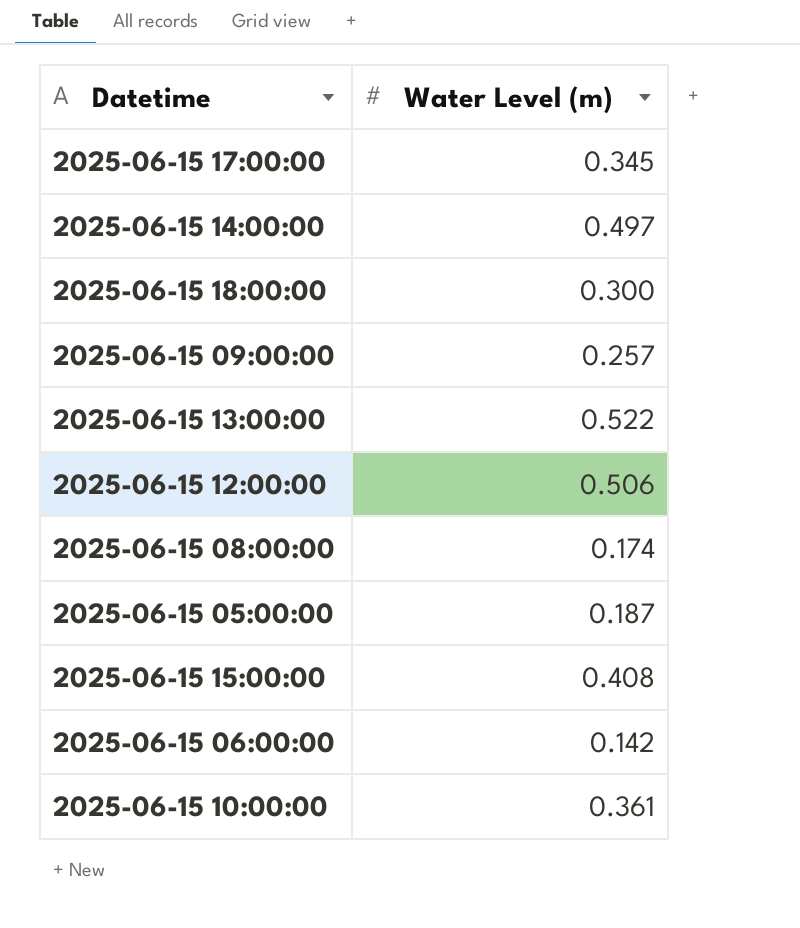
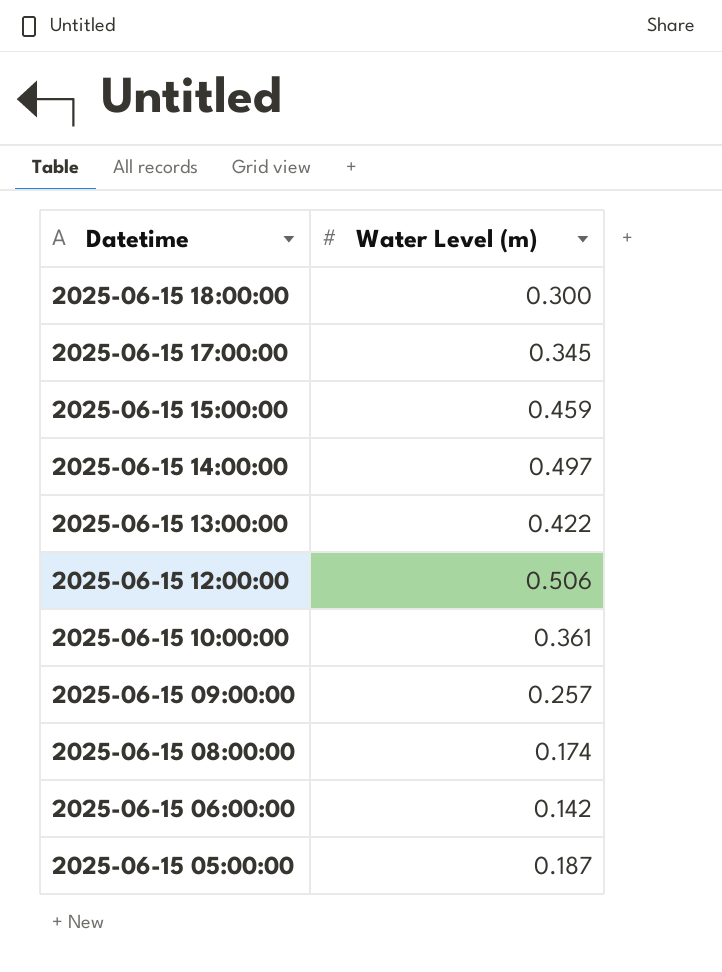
row order: none -> Datetime descending
2025-06-15 15:00:00 | Water Level (m): 0.408 -> 0.459
2025-06-15 13:00:00 | Water Level (m): 0.522 -> 0.422

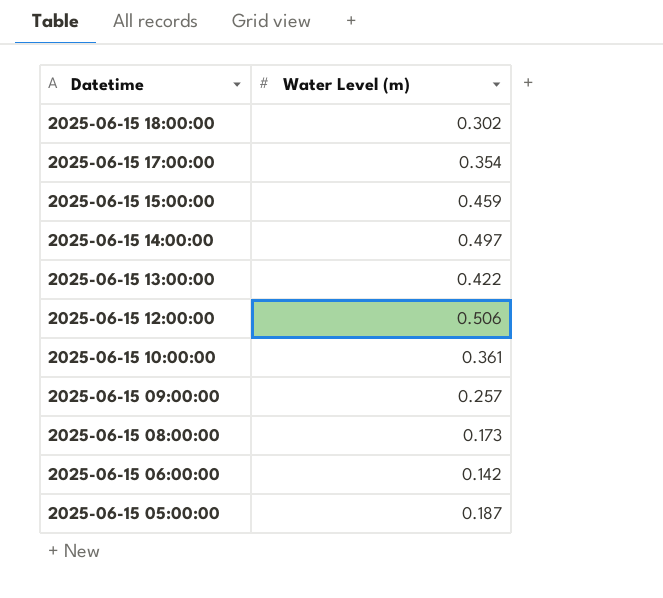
2025-06-15 18:00:00 | Water Level (m): 0.300 -> 0.302
2025-06-15 17:00:00 | Water Level (m): 0.345 -> 0.354
2025-06-15 08:00:00 | Water Level (m): 0.174 -> 0.173

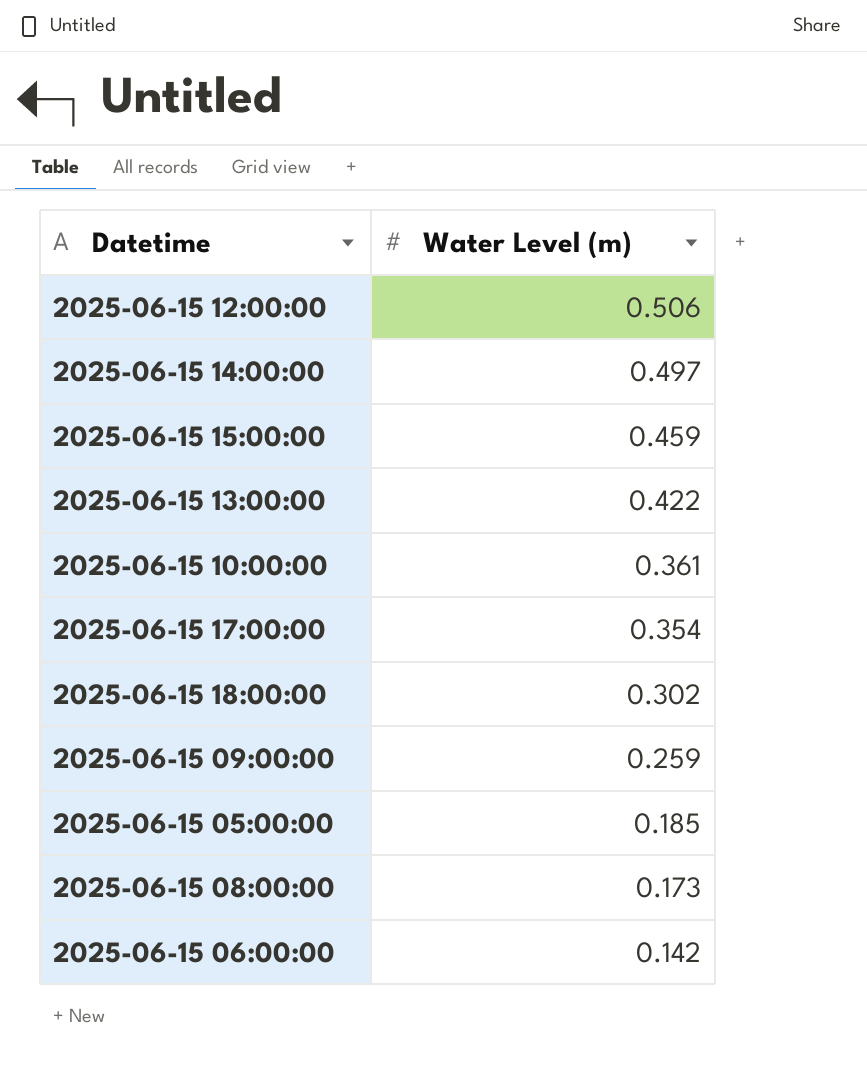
row order: Datetime descending -> Water Level (m) descending
2025-06-15 09:00:00 | Water Level (m): 0.257 -> 0.259
2025-06-15 05:00:00 | Water Level (m): 0.187 -> 0.185

